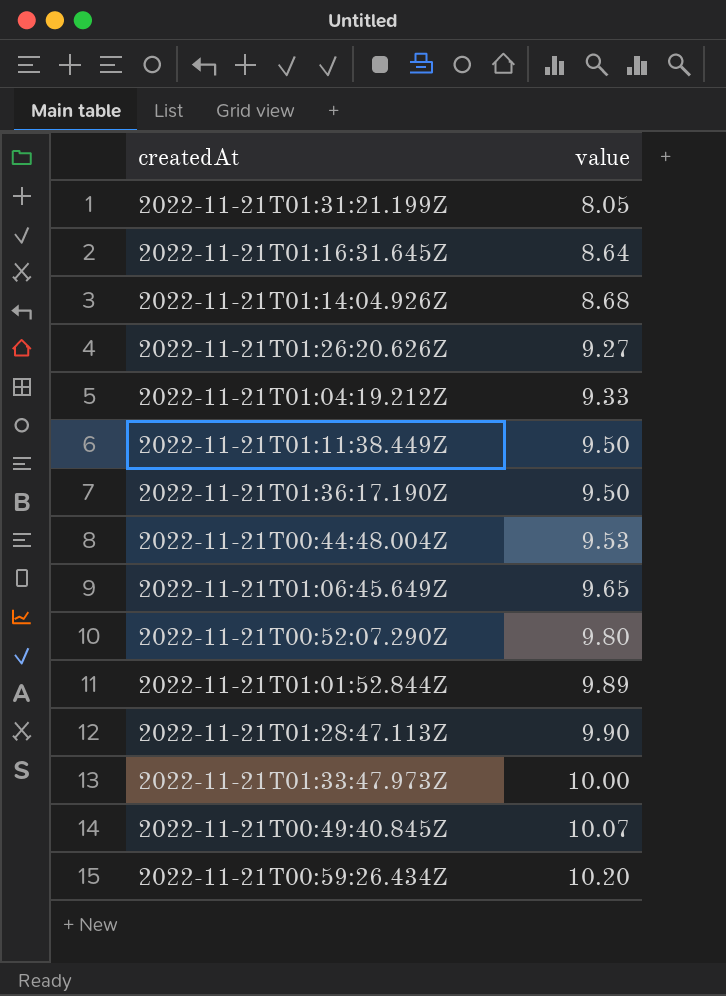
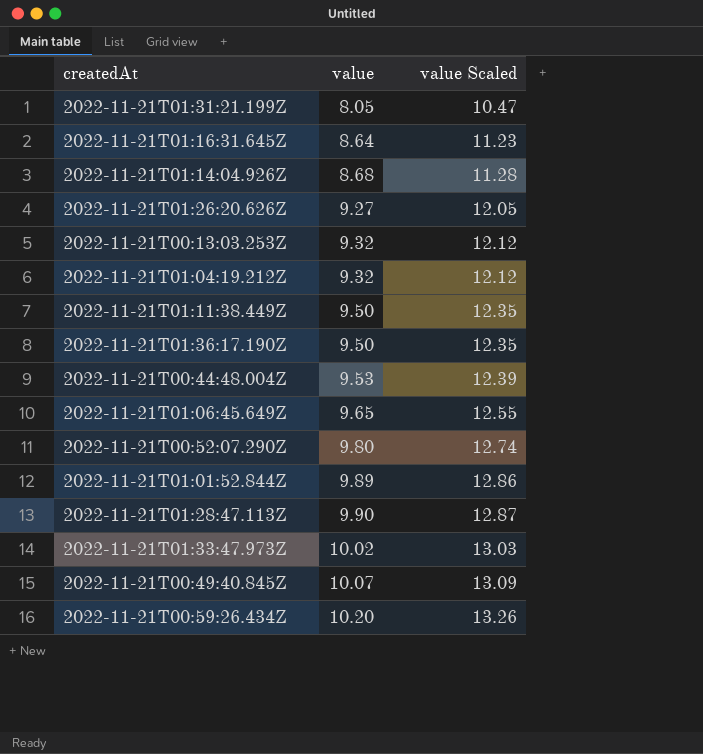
column value Scaled | formula: none -> [value] * 1.3
row 2022-11-21T00:13:03.253Z: none -> 9.32 | 12.12
2022-11-21T01:04:19.212Z | value: 9.33 -> 9.32
2022-11-21T01:33:47.973Z | value: 10.00 -> 10.02

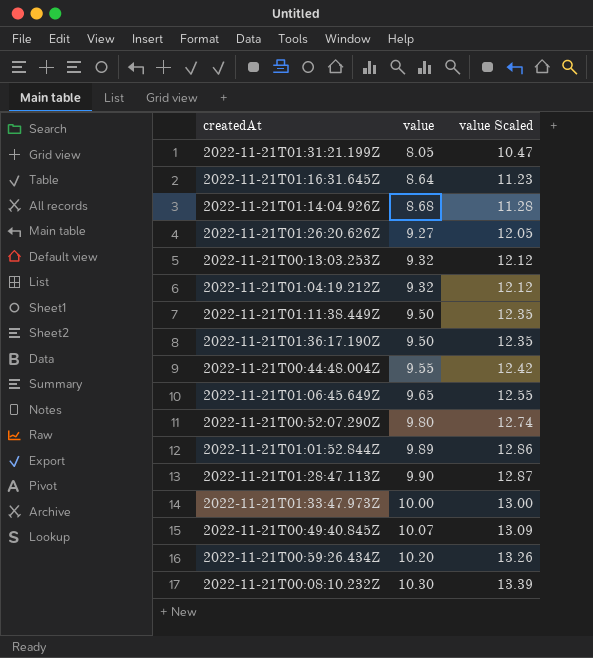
2022-11-21T00:44:48.004Z | value: 9.53 -> 9.55
2022-11-21T00:44:48.004Z | value Scaled: 12.39 -> 12.42
2022-11-21T01:33:47.973Z | value: 10.02 -> 10.00
2022-11-21T01:33:47.973Z | value Scaled: 13.03 -> 13.00
row 2022-11-21T00:08:10.232Z: none -> 10.30 | 13.39

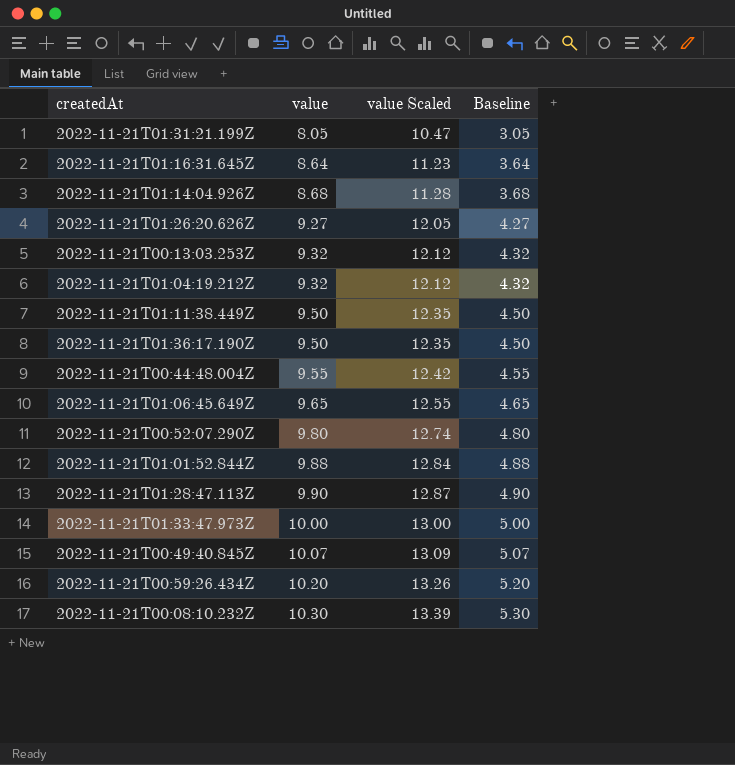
column Baseline | formula: none -> [value] - 5
2022-11-21T01:01:52.844Z | value: 9.89 -> 9.88
2022-11-21T01:01:52.844Z | value Scaled: 12.86 -> 12.84

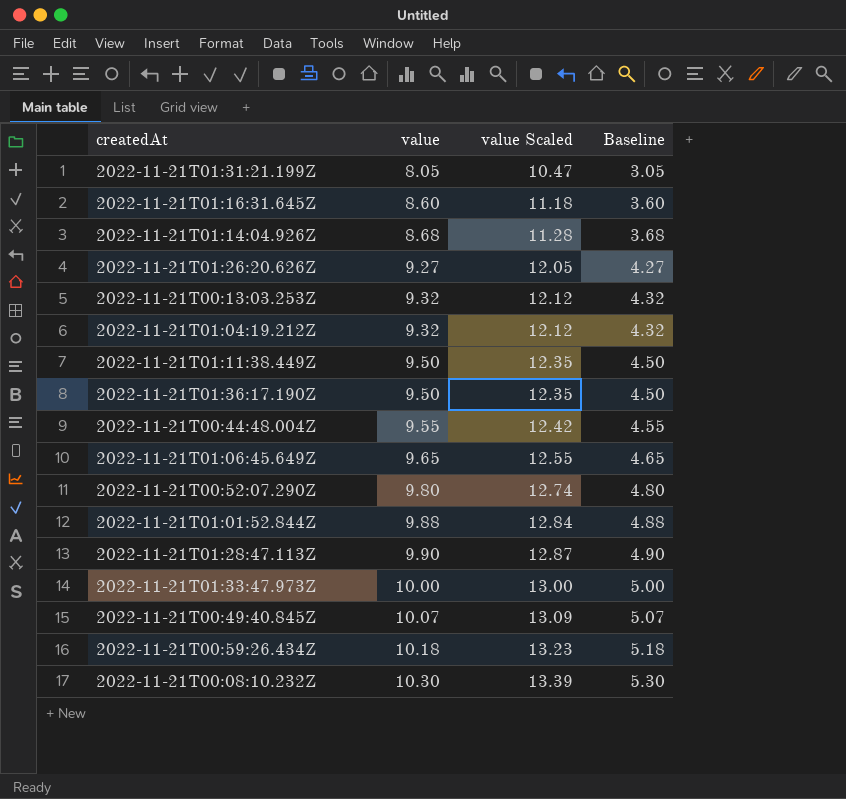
2022-11-21T01:16:31.645Z | value: 8.64 -> 8.60
2022-11-21T01:16:31.645Z | value Scaled: 11.23 -> 11.18
2022-11-21T01:16:31.645Z | Baseline: 3.64 -> 3.60
2022-11-21T00:59:26.434Z | value: 10.20 -> 10.18
2022-11-21T00:59:26.434Z | value Scaled: 13.26 -> 13.23
2022-11-21T00:59:26.434Z | Baseline: 5.20 -> 5.18

